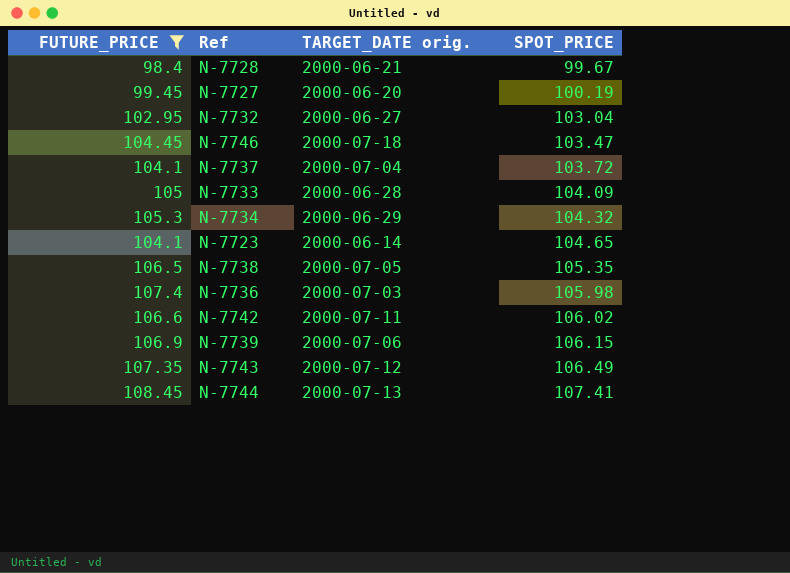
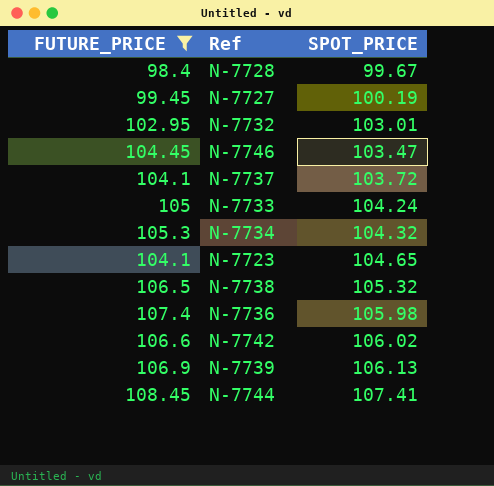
column TARGET_DATE orig. | position: 3 -> none
row N-7743: 107.35 | 2000-07-12 | 106.49 -> none
N-7732 | SPOT_PRICE: 103.04 -> 103.01
N-7733 | SPOT_PRICE: 104.09 -> 104.24
N-7738 | SPOT_PRICE: 105.35 -> 105.32
N-7739 | SPOT_PRICE: 106.15 -> 106.13

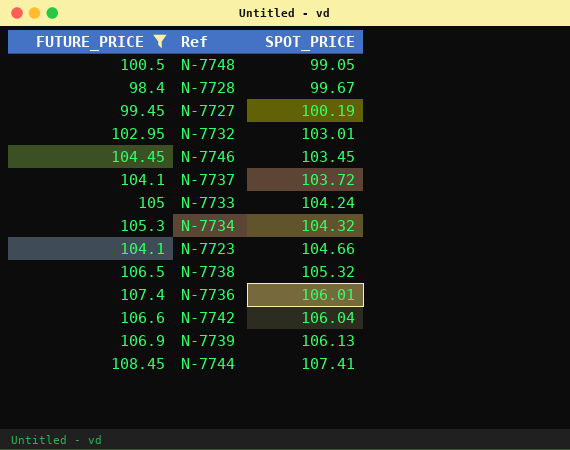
row N-7748: none -> 100.5 | 99.05
N-7746 | SPOT_PRICE: 103.47 -> 103.45
N-7723 | SPOT_PRICE: 104.65 -> 104.66
N-7736 | SPOT_PRICE: 105.98 -> 106.01
N-7742 | SPOT_PRICE: 106.02 -> 106.04

